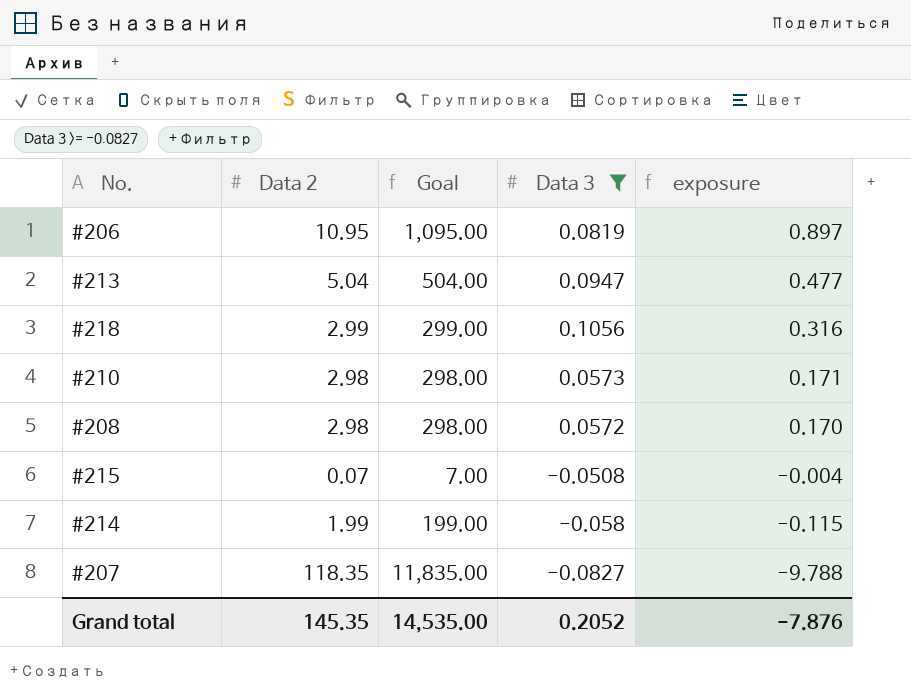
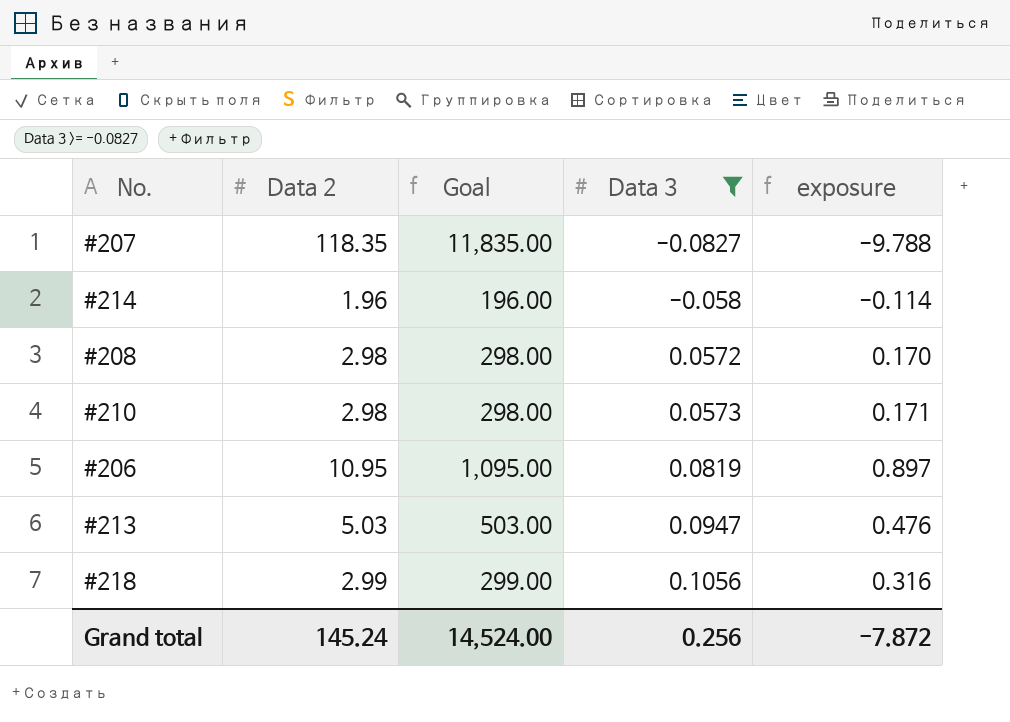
row order: exposure descending -> Data 3 ascending
row #215: 0.07 | 7.00 | -0.0508 | -0.004 -> none
#214 | Data 2: 1.99 -> 1.96
#214 | Goal: 199.00 -> 196.00
#214 | exposure: -0.115 -> -0.114
#213 | Data 2: 5.04 -> 5.03
#213 | Goal: 504.00 -> 503.00
#213 | exposure: 0.477 -> 0.476
Grand total | Data 2: 145.35 -> 145.24
Grand total | Goal: 14,535.00 -> 14,524.00
Grand total | Data 3: 0.2052 -> 0.256
Grand total | exposure: -7.876 -> -7.872

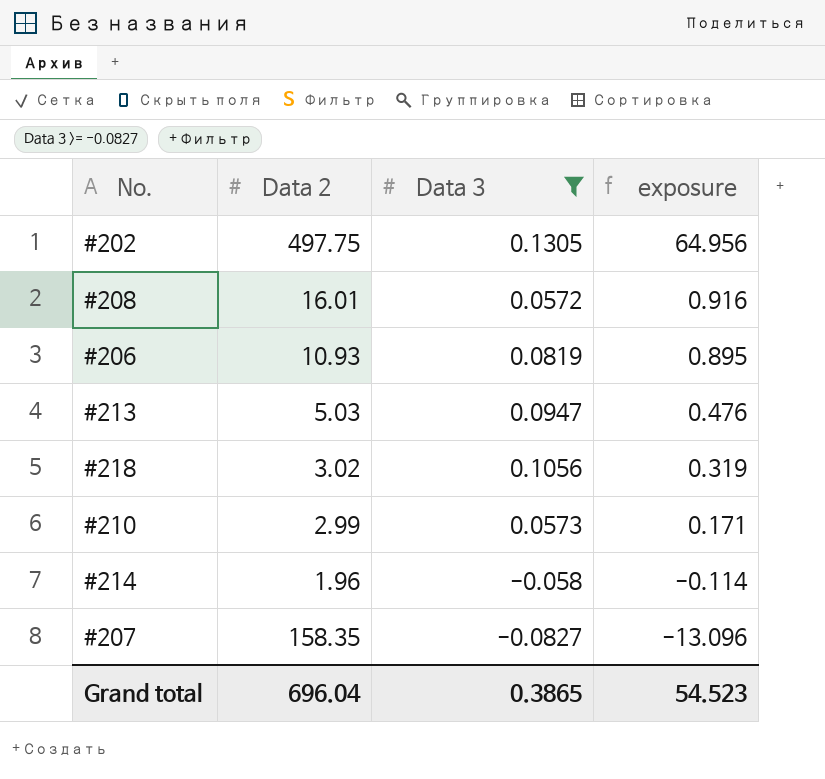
row order: Data 3 ascending -> exposure descending
column Goal | formula: [Data 2] * 100 -> none
row #202: none -> 497.75 | 0.1305 | 64.956
#208 | Data 2: 2.98 -> 16.01
#208 | exposure: 0.170 -> 0.916
#206 | Data 2: 10.95 -> 10.93
#206 | exposure: 0.897 -> 0.895
#218 | Data 2: 2.99 -> 3.02
#218 | exposure: 0.316 -> 0.319
#210 | Data 2: 2.98 -> 2.99
#207 | Data 2: 118.35 -> 158.35
#207 | exposure: -9.788 -> -13.096
Grand total | Data 2: 145.24 -> 696.04
Grand total | Data 3: 0.256 -> 0.3865
Grand total | exposure: -7.872 -> 54.523

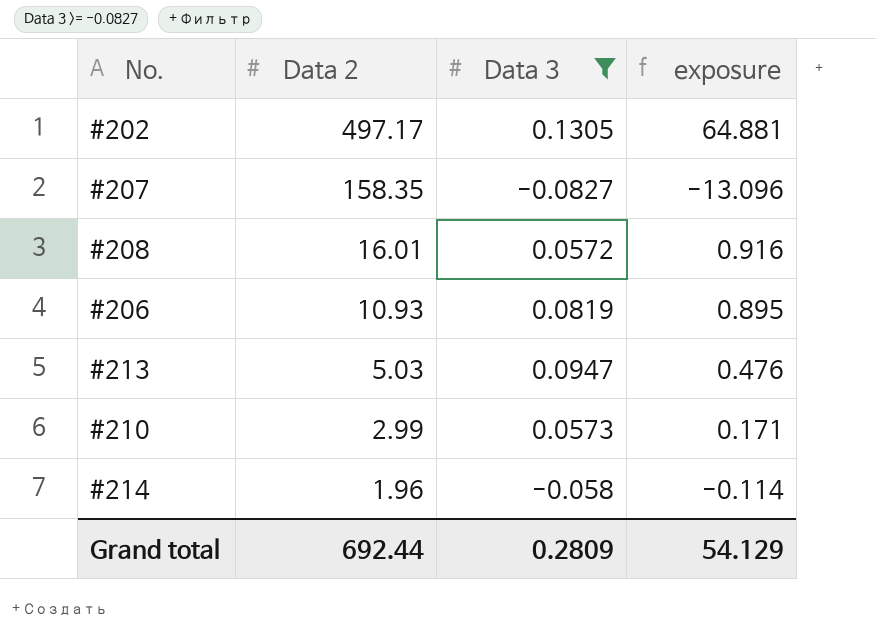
row order: exposure descending -> Data 2 descending
row #218: 3.02 | 0.1056 | 0.319 -> none
#202 | Data 2: 497.75 -> 497.17
#202 | exposure: 64.956 -> 64.881
Grand total | Data 2: 696.04 -> 692.44
Grand total | Data 3: 0.3865 -> 0.2809
Grand total | exposure: 54.523 -> 54.129

